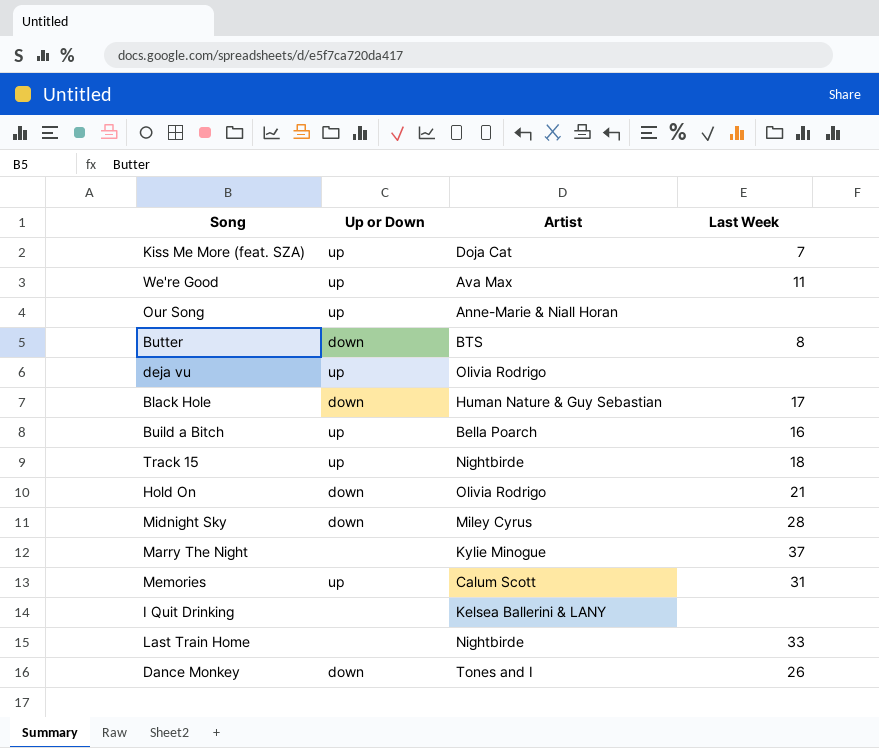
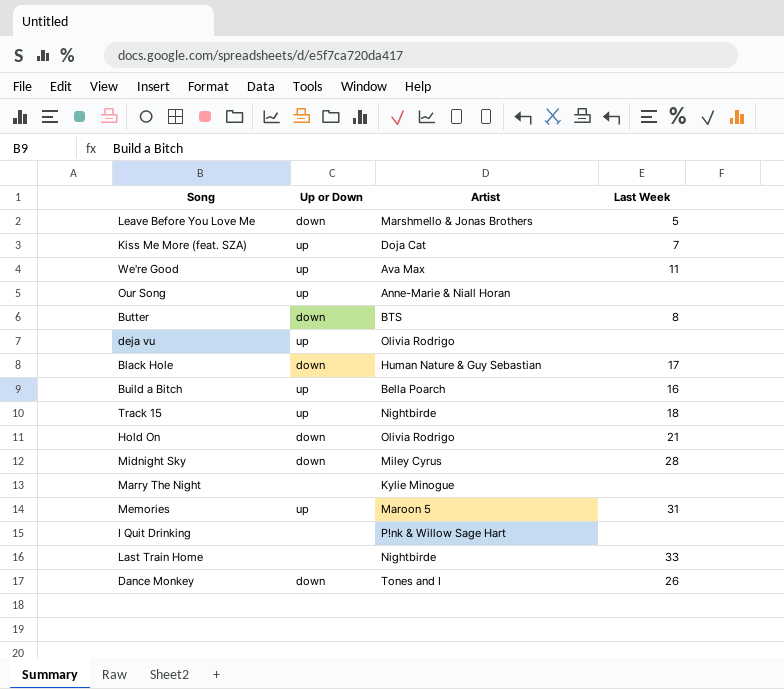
row Leave Before You Love Me: none -> down | Marshmello & Jonas Brothers | 5
Marry The Night | Last Week: 37 -> none
Memories | Artist: Calum Scott -> Maroon 5
I Quit Drinking | Artist: Kelsea Ballerini & LANY -> P!nk & Willow Sage Hart

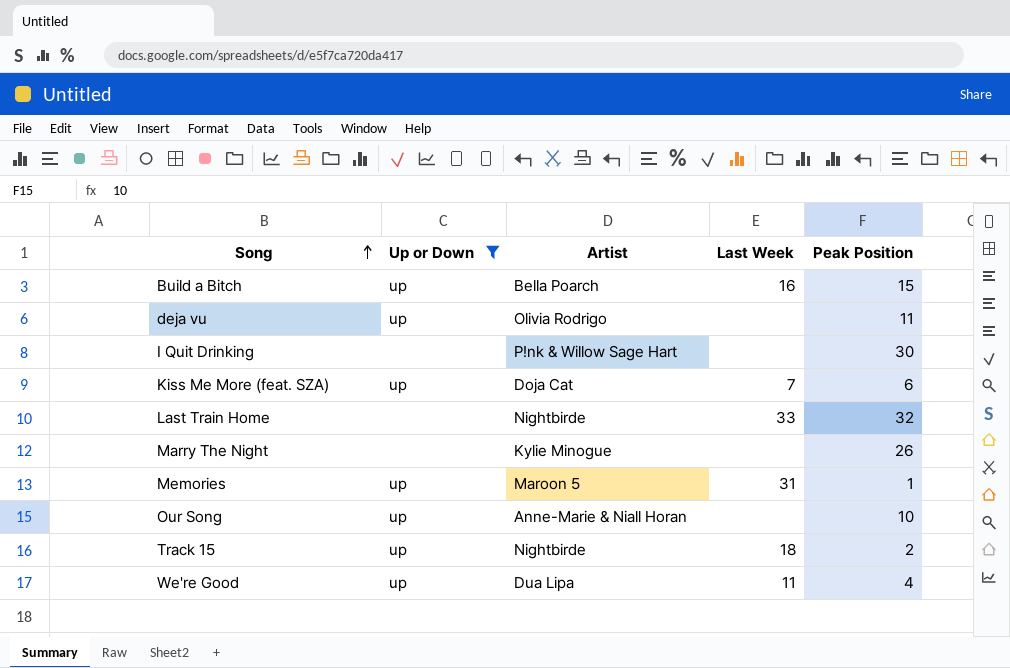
filter: none -> Up or Down != down
row order: none -> Song ascending
column Peak Position | position: none -> 5
We're Good | Artist: Ava Max -> Dua Lipa

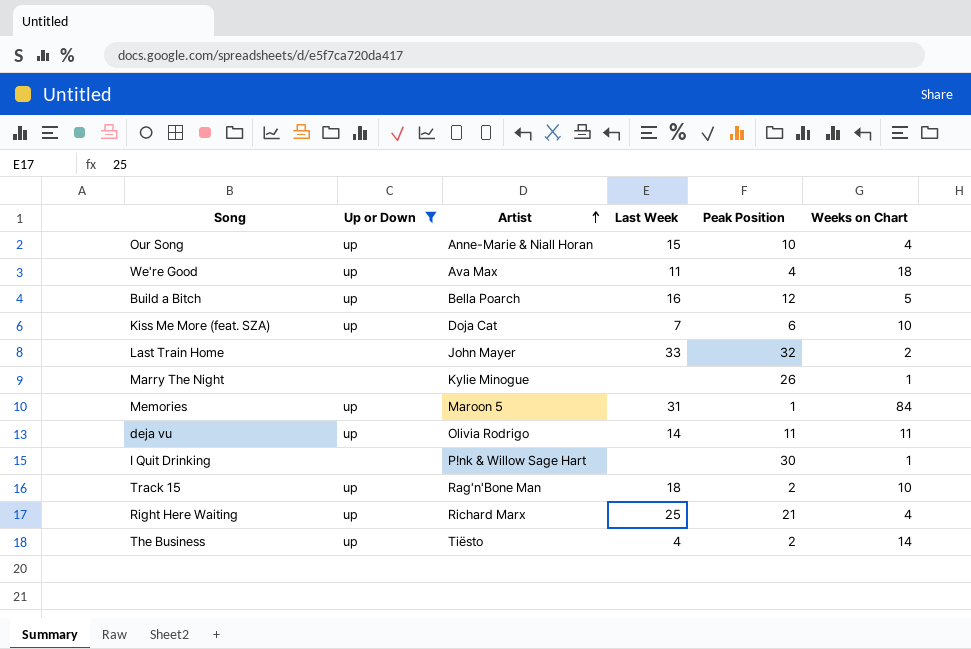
row order: Song ascending -> Artist ascending
column Weeks on Chart | position: none -> 6
Our Song | Last Week: none -> 15
We're Good | Artist: Dua Lipa -> Ava Max
Build a Bitch | Peak Position: 15 -> 12
Last Train Home | Artist: Nightbirde -> John Mayer
deja vu | Last Week: none -> 14
Track 15 | Artist: Nightbirde -> Rag'n'Bone Man
row Right Here Waiting: none -> up | Richard Marx | 25 | 21 | 4
row The Business: none -> up | Tiësto | 4 | 2 | 14

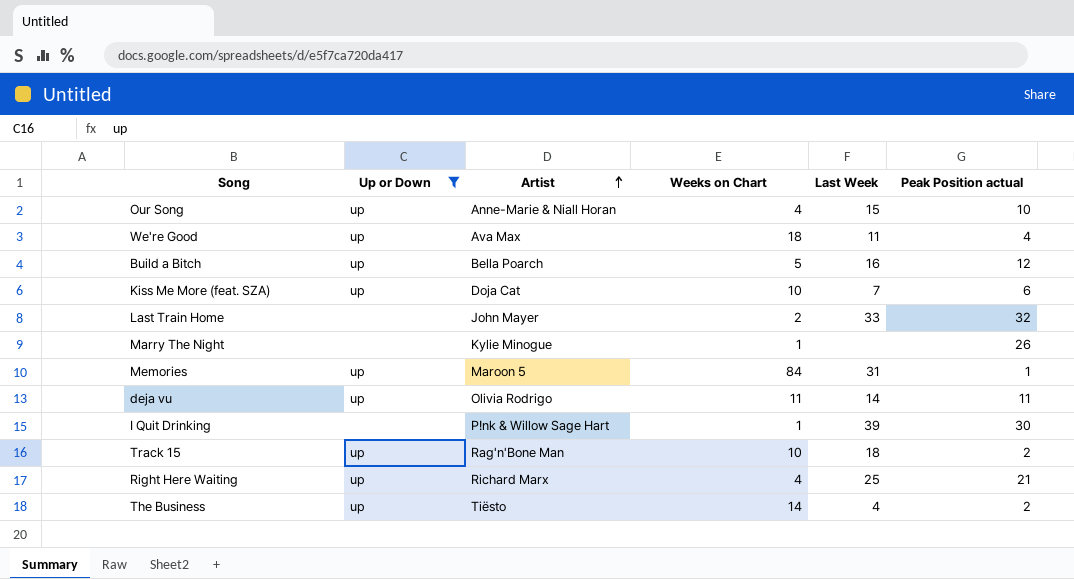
column Weeks on Chart | position: 6 -> 4
column name: Peak Position -> Peak Position actual
I Quit Drinking | Last Week: none -> 39

